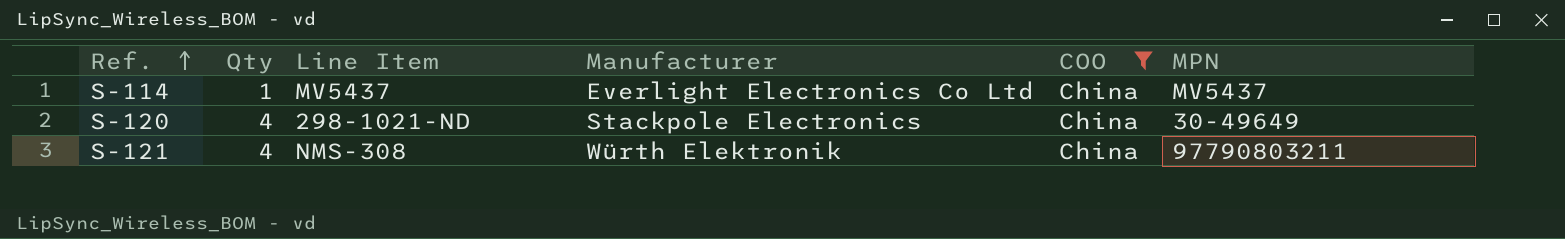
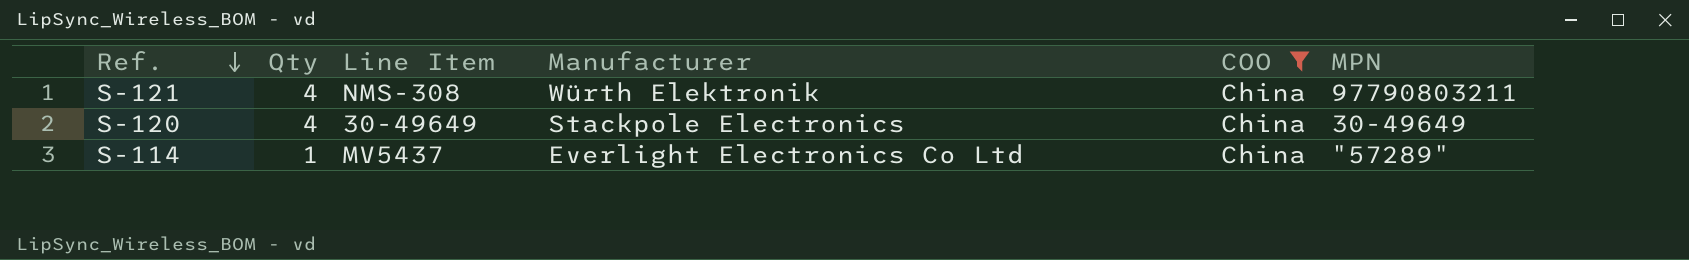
row order: Ref. ascending -> Ref. descending
S-120 | Line Item: 298-1021-ND -> 30-49649
S-114 | MPN: MV5437 -> "57289"

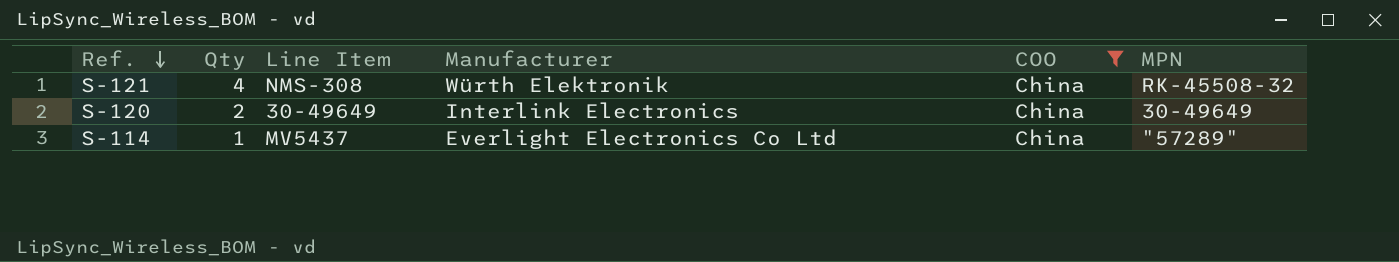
S-121 | MPN: 97790803211 -> RK-45508-32
S-120 | Qty: 4 -> 2
S-120 | Manufacturer: Stackpole Electronics -> Interlink Electronics

